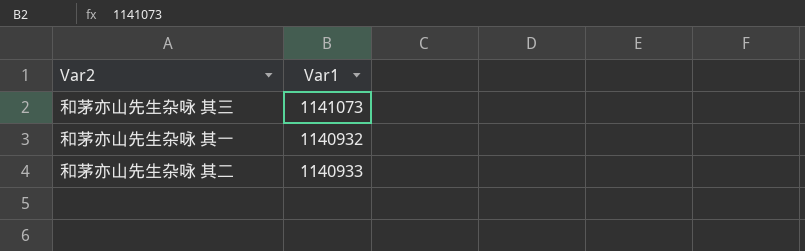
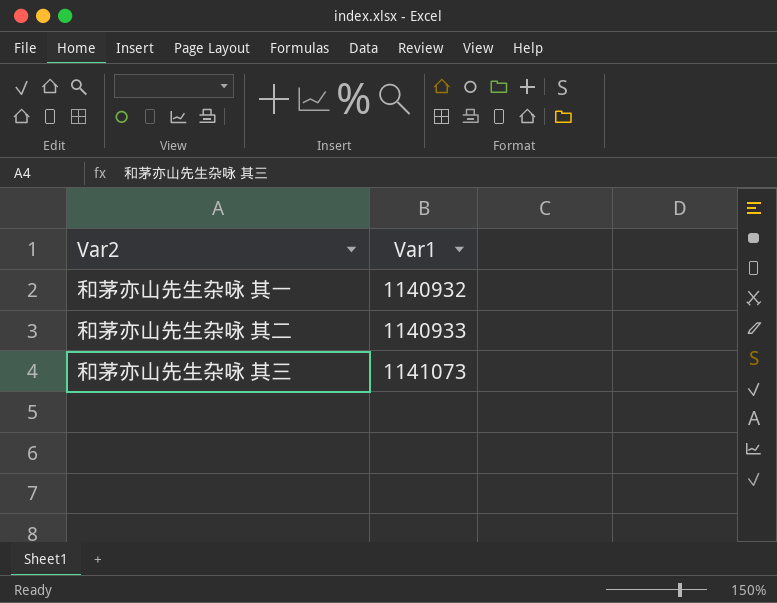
row order: none -> Var1 ascending

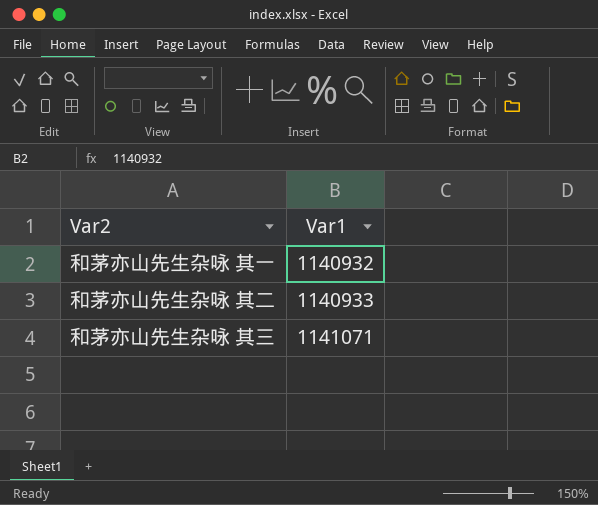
和茅亦山先生杂咏 其三 | Var1: 1141073 -> 1141071

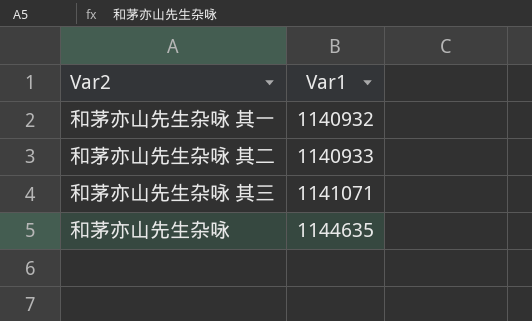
row 和茅亦山先生杂咏: none -> 1144635

